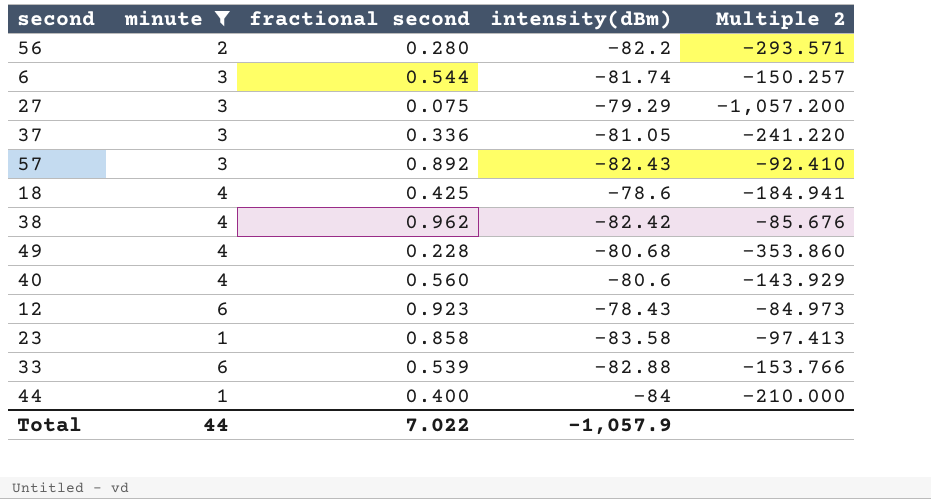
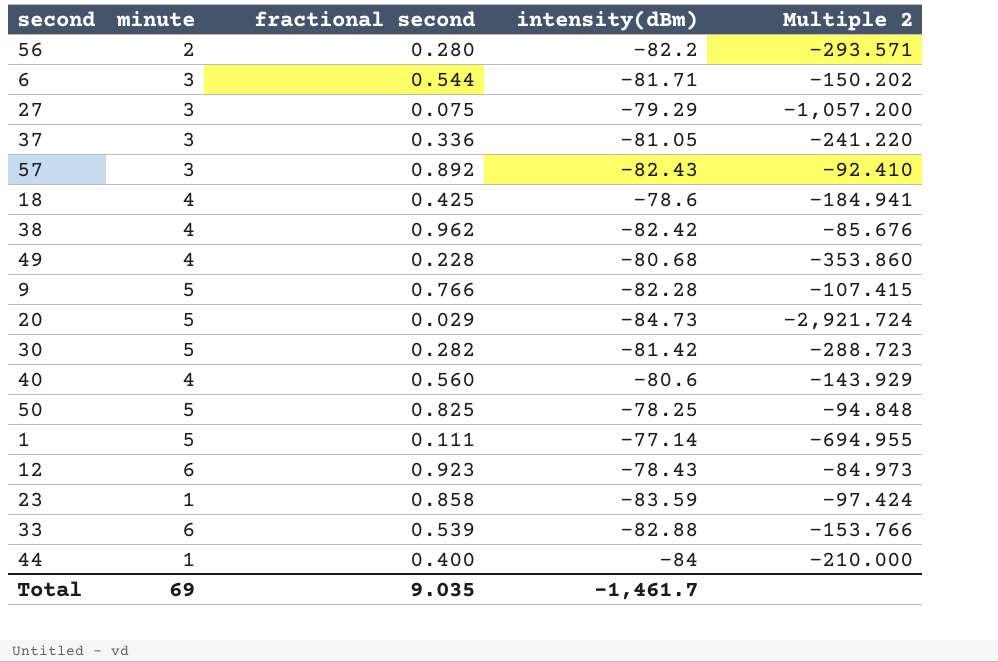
filter: minute != 5 -> none
6 | intensity(dBm): -81.74 -> -81.71
6 | Multiple 2: -150.257 -> -150.202
23 | intensity(dBm): -83.58 -> -83.59
23 | Multiple 2: -97.413 -> -97.424
Total | minute: 44 -> 69
Total | fractional second: 7.022 -> 9.035
Total | intensity(dBm): -1,057.9 -> -1,461.7

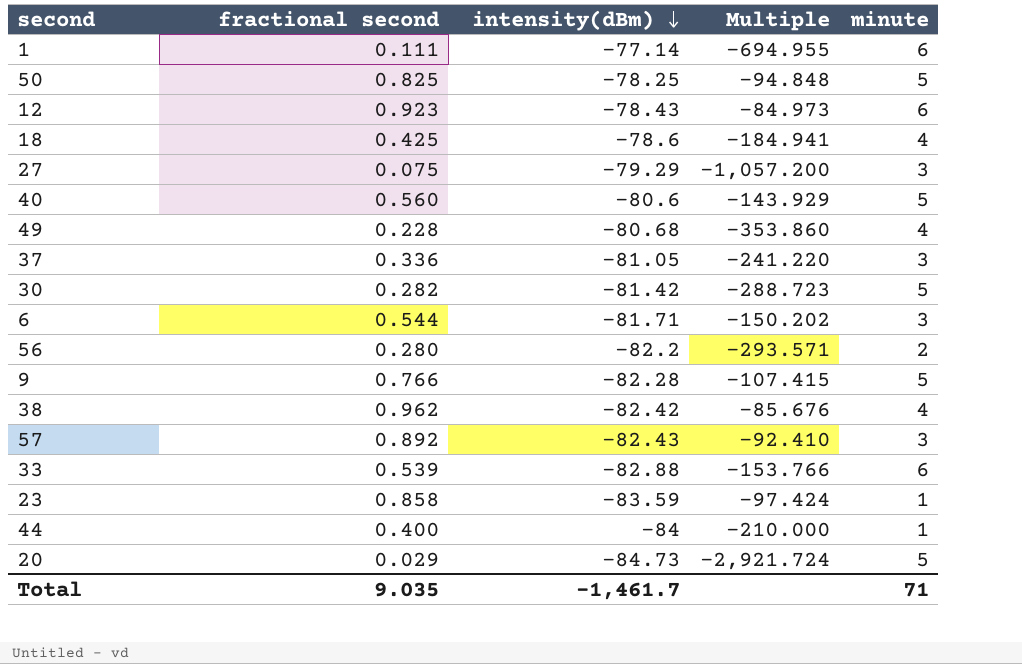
row order: none -> intensity(dBm) descending
column name: Multiple 2 -> Multiple
column minute | position: 2 -> 5
1 | minute: 5 -> 6
40 | minute: 4 -> 5
Total | minute: 69 -> 71

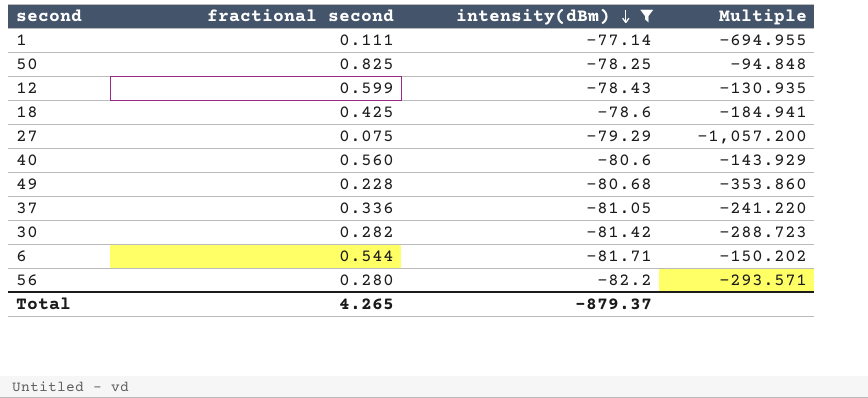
filter: none -> intensity(dBm) >= -82.2
column minute | position: 5 -> none
12 | fractional second: 0.923 -> 0.599
12 | Multiple: -84.973 -> -130.935
Total | fractional second: 9.035 -> 4.265
Total | intensity(dBm): -1,461.7 -> -879.37

